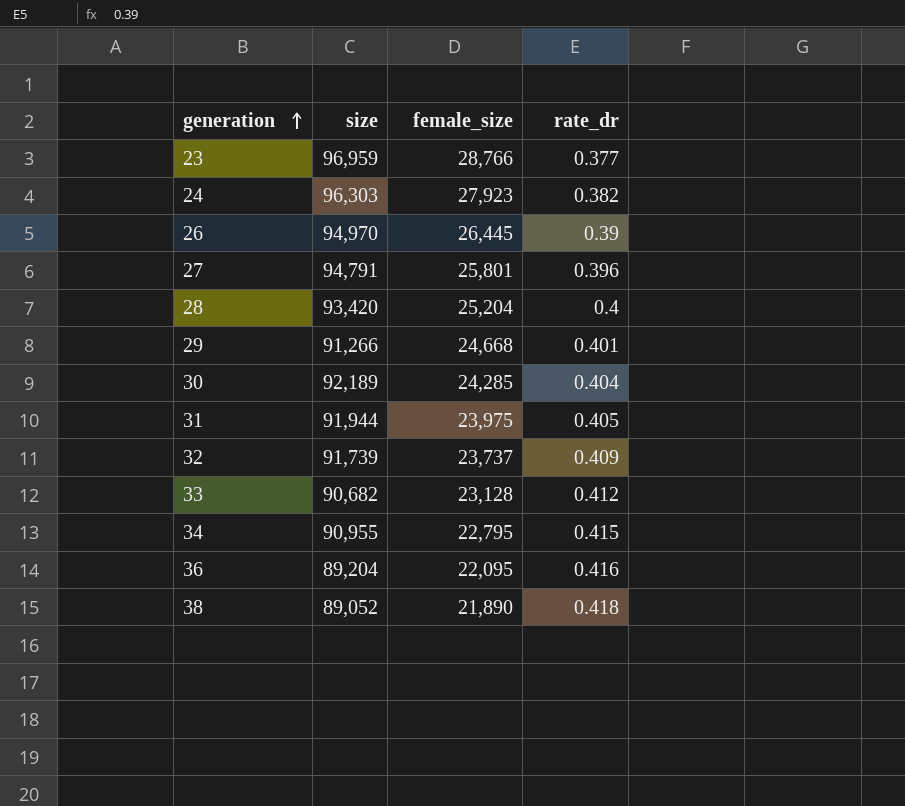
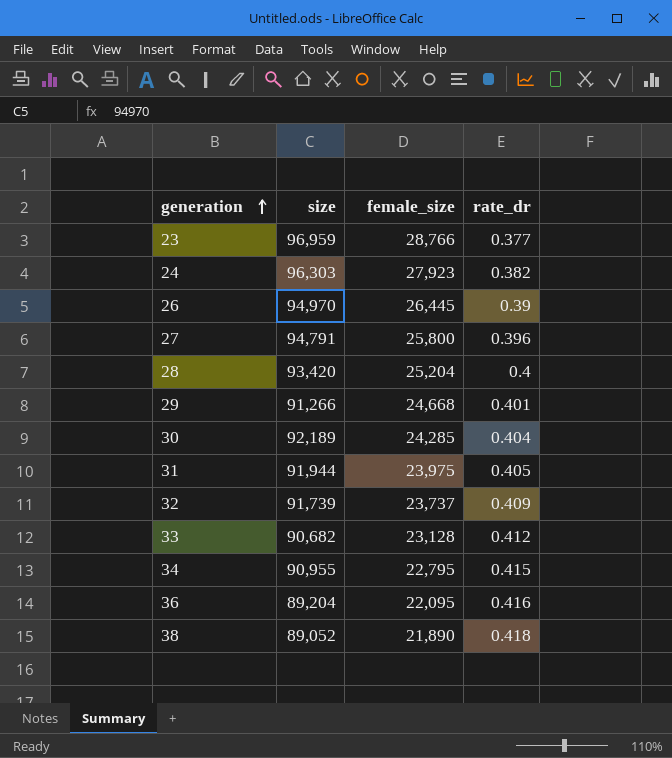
27 | female_size: 25,801 -> 25,800

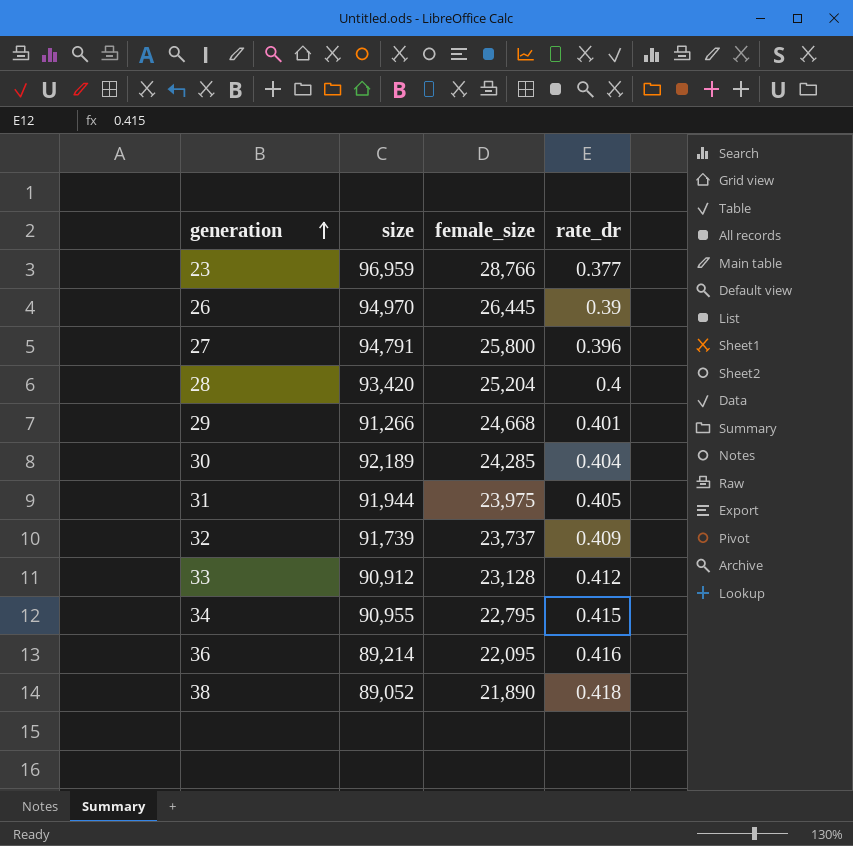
row 24: 96,303 | 27,923 | 0.382 -> none
33 | size: 90,682 -> 90,912
36 | size: 89,204 -> 89,214

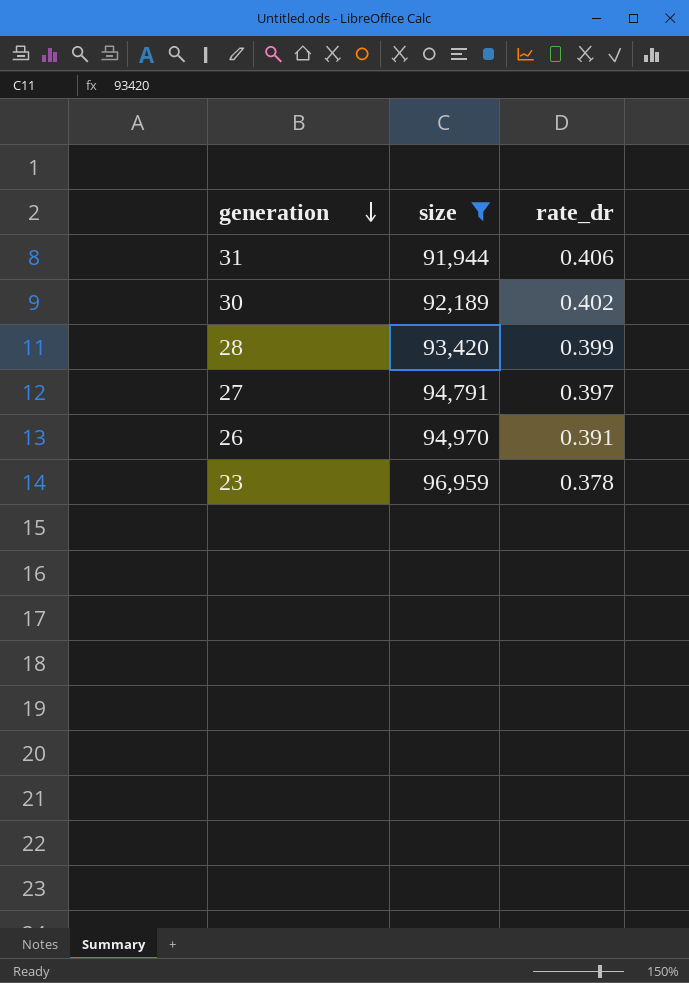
filter: none -> size >= 91,944
row order: generation ascending -> generation descending
column female_size | position: 3 -> none
31 | rate_dr: 0.405 -> 0.406
30 | rate_dr: 0.404 -> 0.402
28 | rate_dr: 0.4 -> 0.399
27 | rate_dr: 0.396 -> 0.397
26 | rate_dr: 0.39 -> 0.391
23 | rate_dr: 0.377 -> 0.378

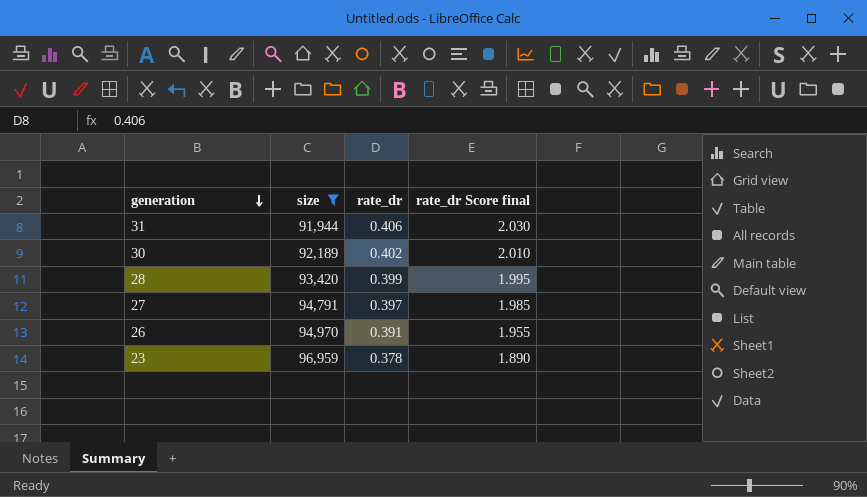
column rate_dr Score final | formula: none -> [rate_dr] * 5

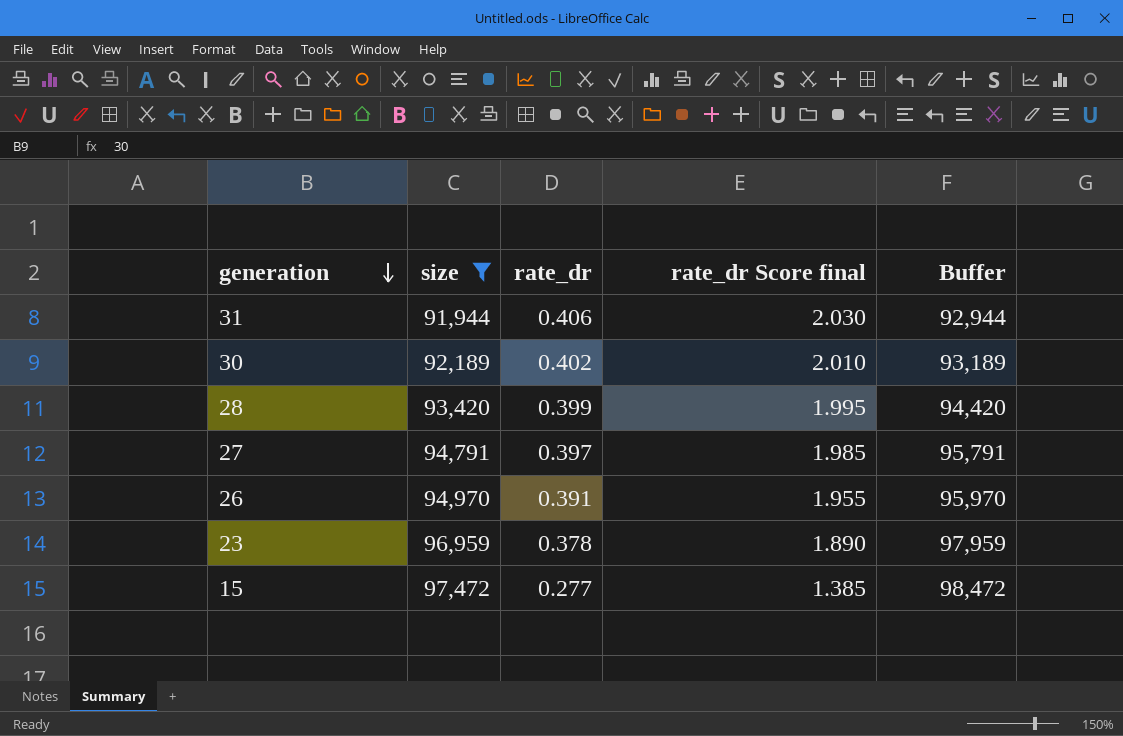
column Buffer | formula: none -> [size] + 1000
row 15: none -> 97,472 | 0.277 | 1.385 | 98,472

